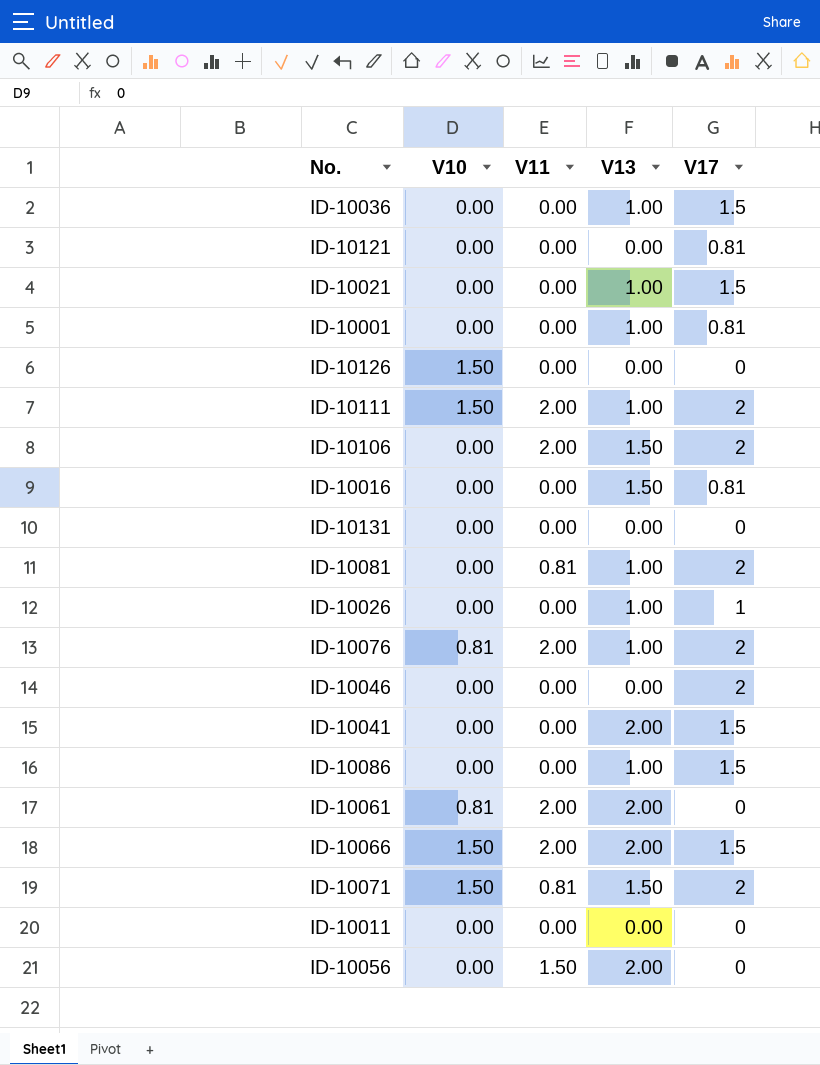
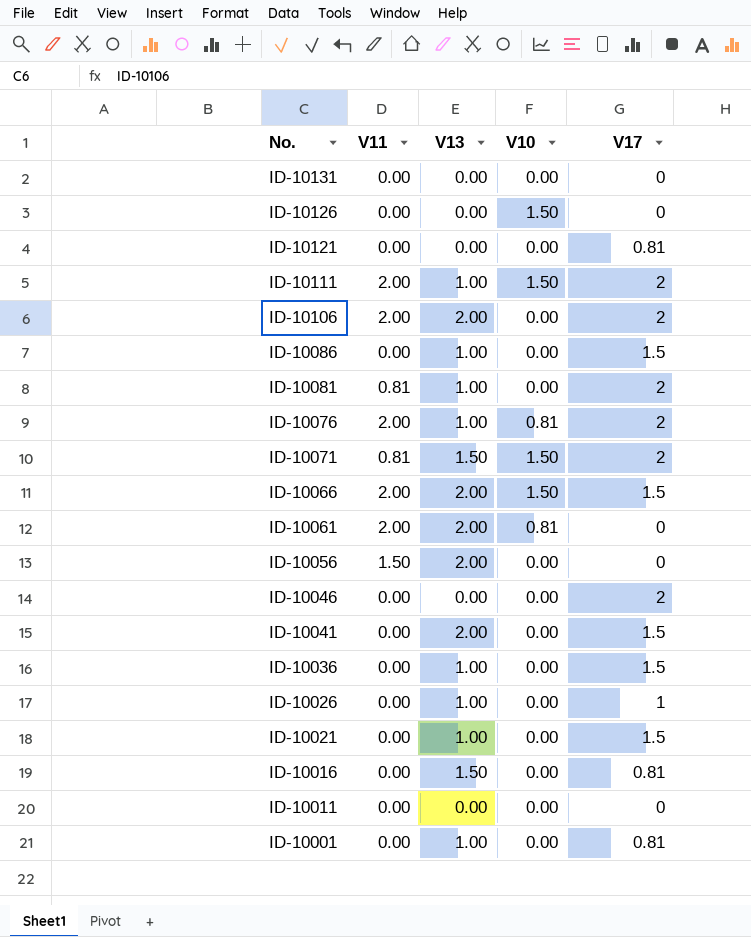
row order: none -> No. descending
column V10 | position: 2 -> 4
ID-10106 | V13: 1.50 -> 2.00

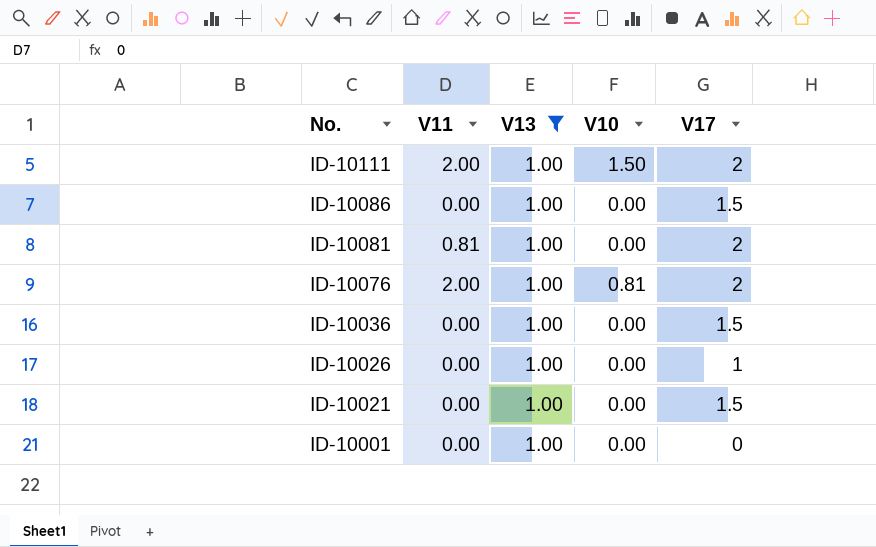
filter: none -> V13 = 1.00
ID-10001 | V17: 0.81 -> 0

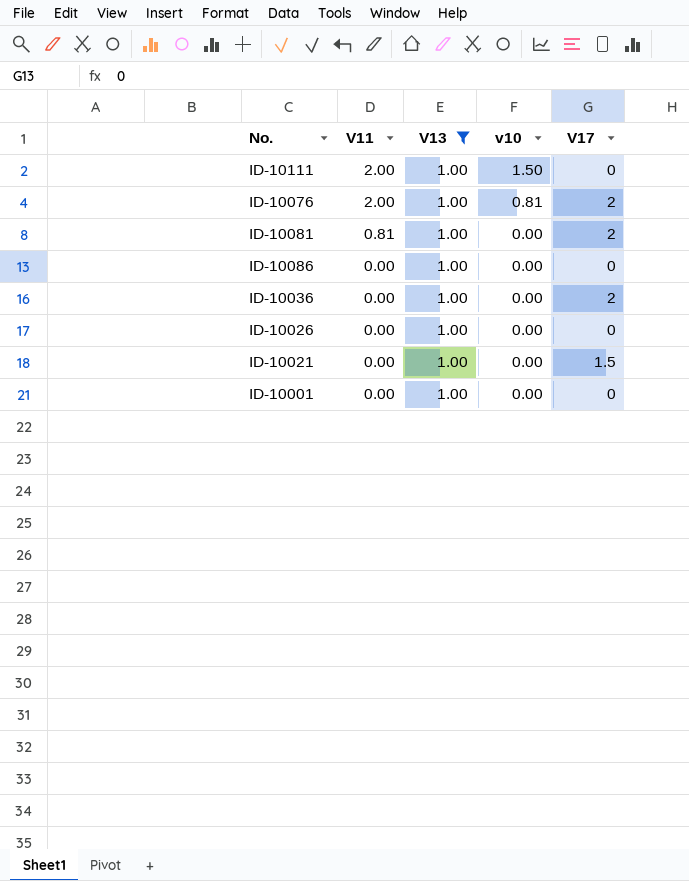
row order: No. descending -> V11 descending
column name: V10 -> v10
ID-10111 | V17: 2 -> 0
ID-10086 | V17: 1.5 -> 0
ID-10036 | V17: 1.5 -> 2
ID-10026 | V17: 1 -> 0

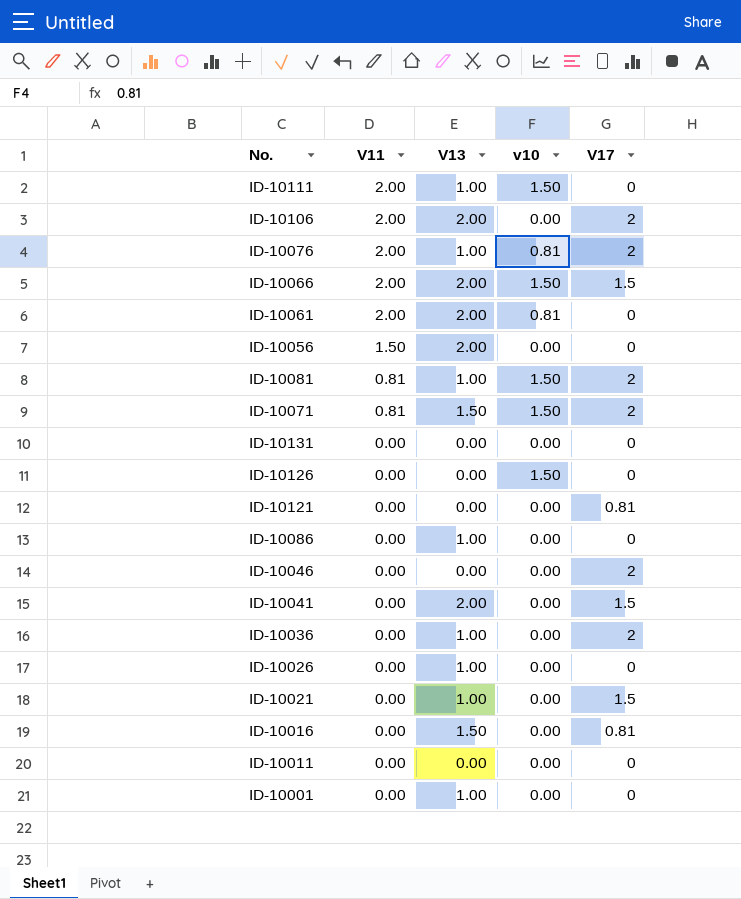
filter: V13 = 1.00 -> none
ID-10081 | v10: 0.00 -> 1.50

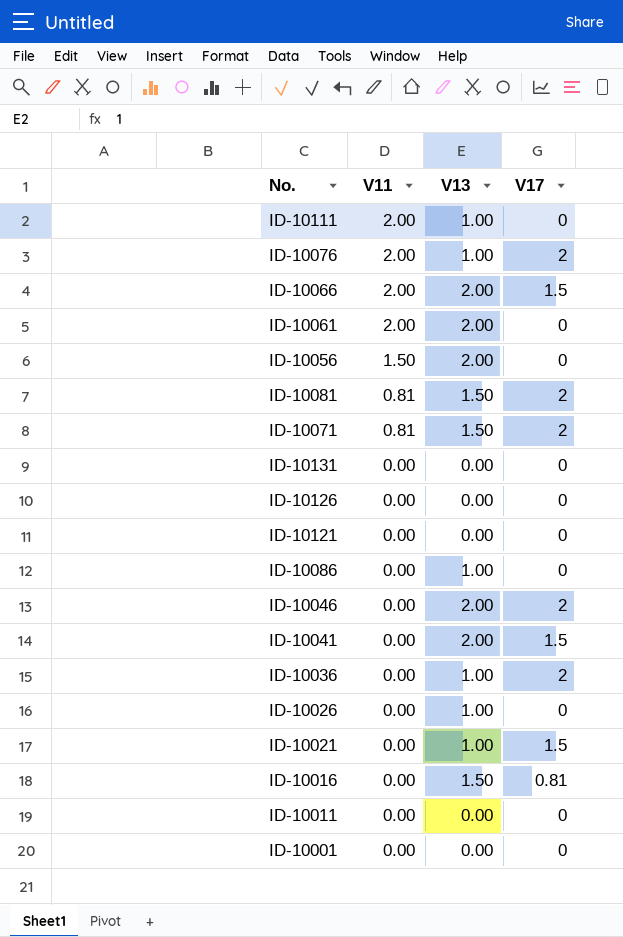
column v10 | position: 4 -> none
row ID-10106: 2.00 | 2.00 | 0.00 | 2 -> none
ID-10081 | V13: 1.00 -> 1.50
ID-10121 | V17: 0.81 -> 0
ID-10046 | V13: 0.00 -> 2.00
ID-10001 | V13: 1.00 -> 0.00

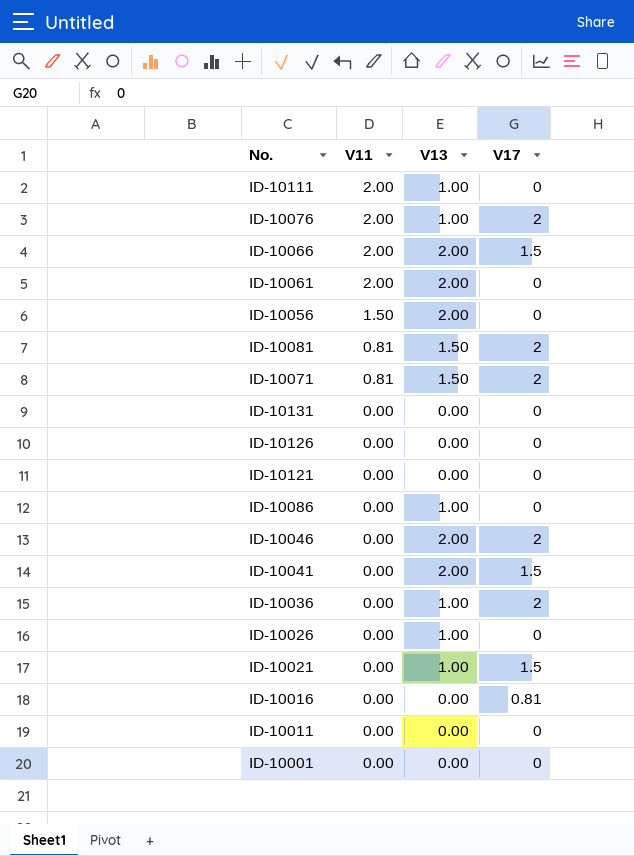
ID-10016 | V13: 1.50 -> 0.00

